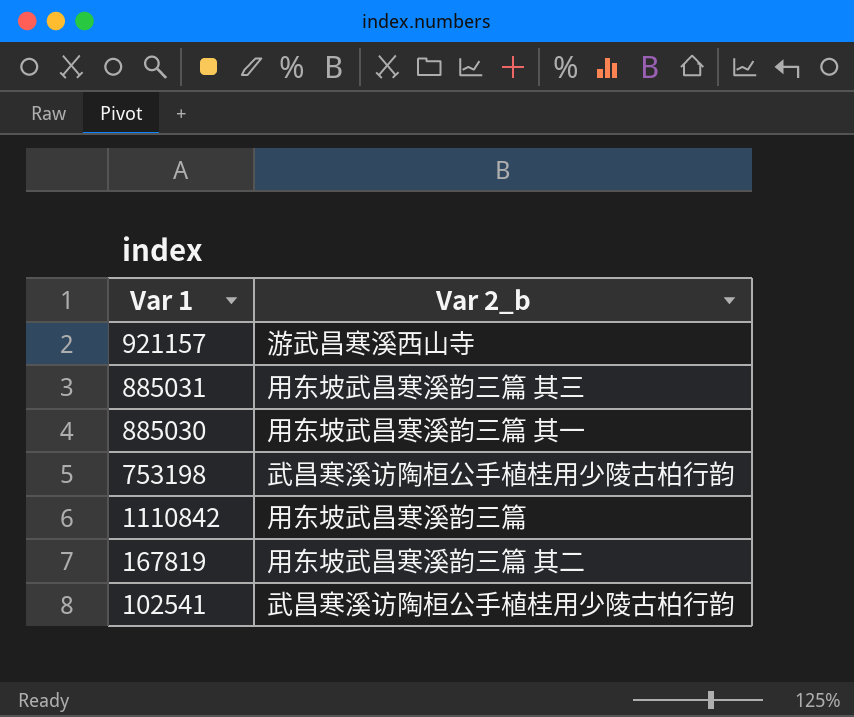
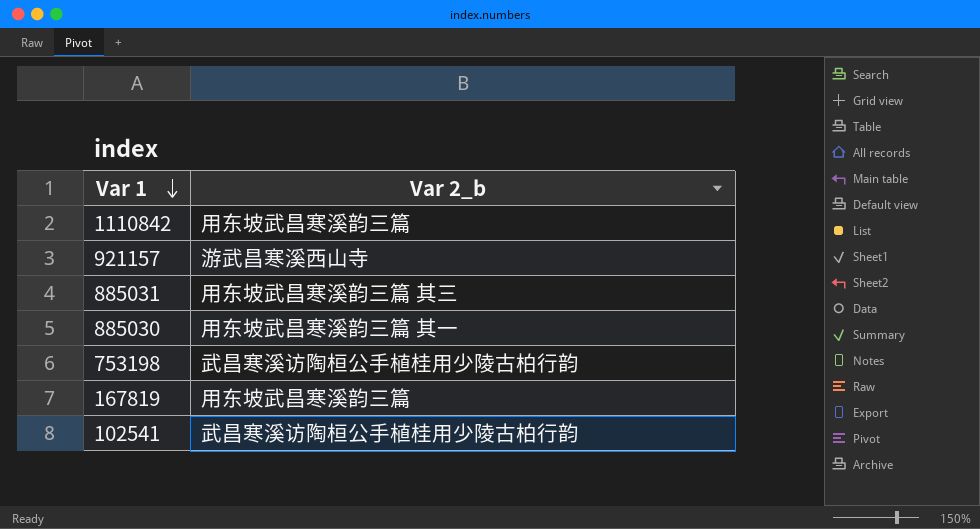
row order: none -> Var 1 descending
167819 | Var 2_b: 用东坡武昌寒溪韵三篇 其二 -> 用东坡武昌寒溪韵三篇

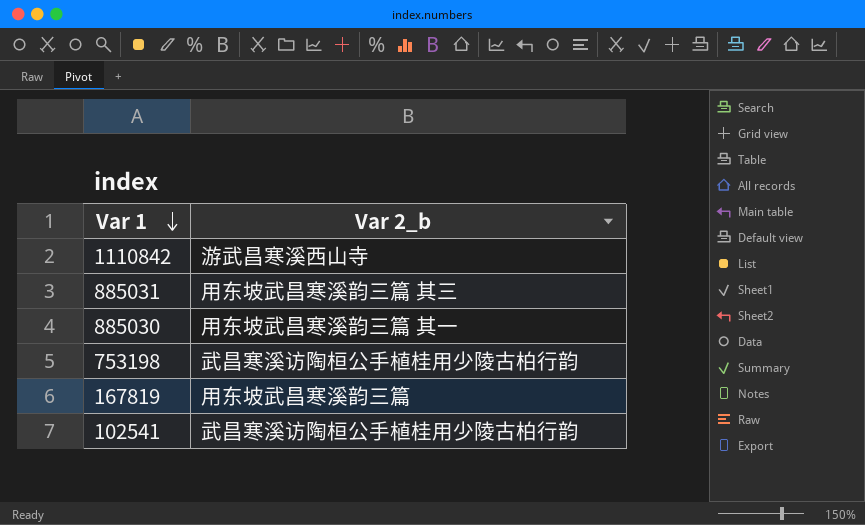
row 921157: 游武昌寒溪西山寺 -> none
1110842 | Var 2_b: 用东坡武昌寒溪韵三篇 -> 游武昌寒溪西山寺

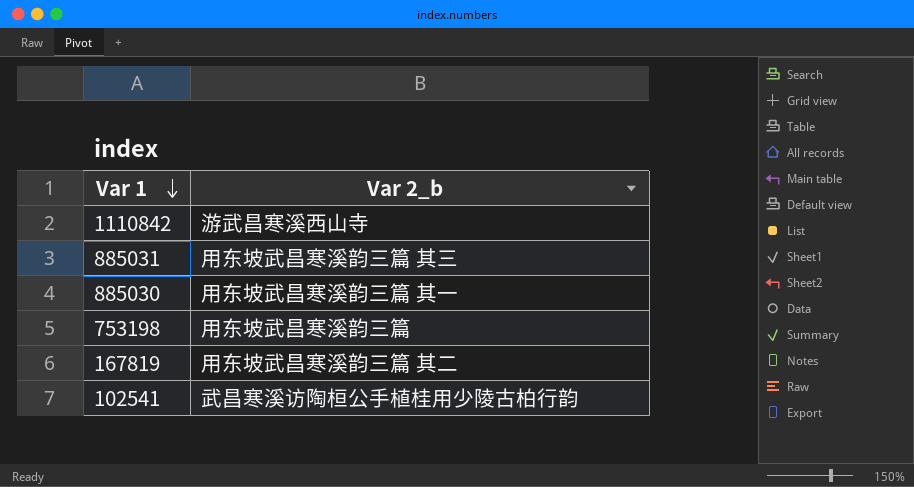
753198 | Var 2_b: 武昌寒溪访陶桓公手植桂用少陵古柏行韵 -> 用东坡武昌寒溪韵三篇
167819 | Var 2_b: 用东坡武昌寒溪韵三篇 -> 用东坡武昌寒溪韵三篇 其二

